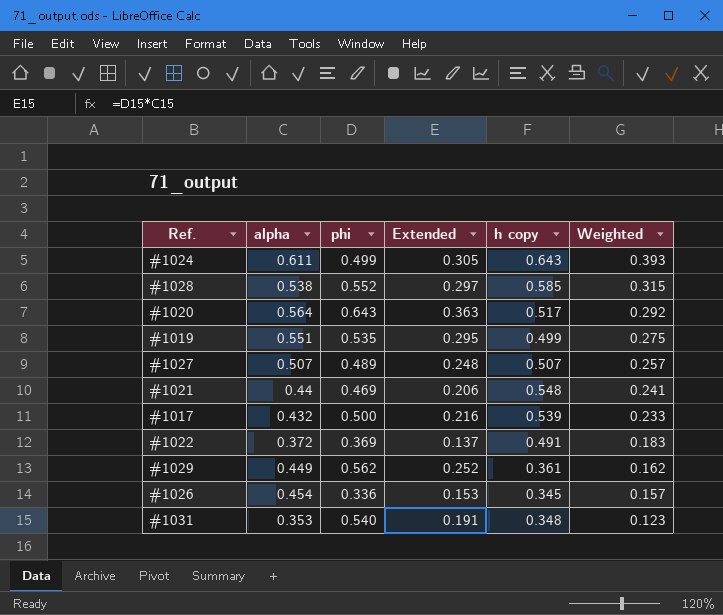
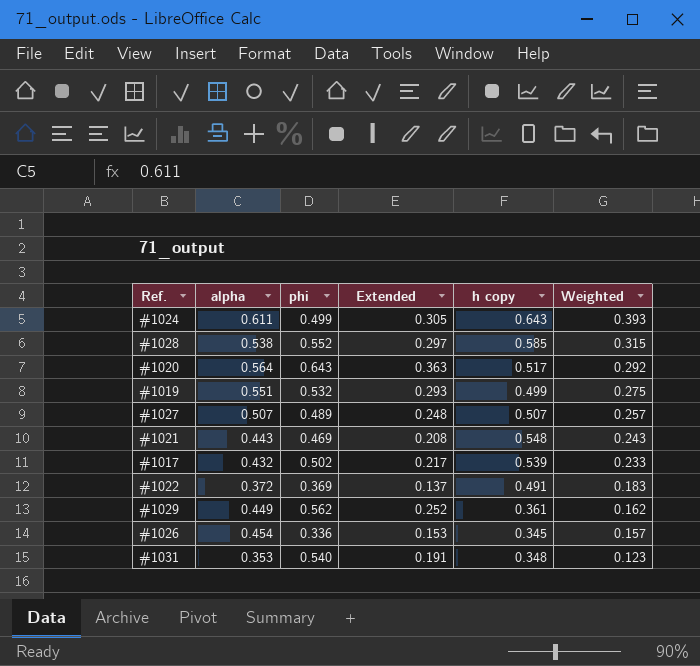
#1019 | phi: 0.535 -> 0.532
#1019 | Extended: 0.295 -> 0.293
#1021 | alpha: 0.44 -> 0.443
#1021 | Extended: 0.206 -> 0.208
#1021 | Weighted: 0.241 -> 0.243
#1017 | phi: 0.500 -> 0.502
#1017 | Extended: 0.216 -> 0.217

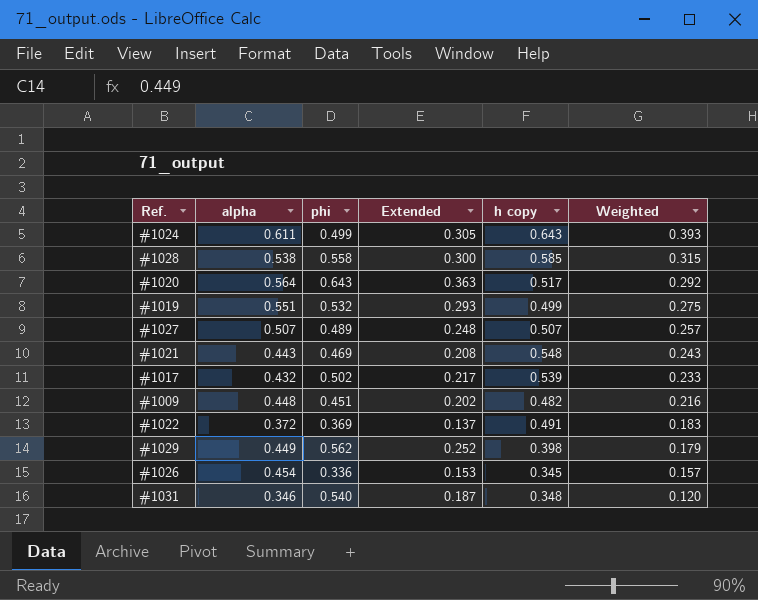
#1028 | phi: 0.552 -> 0.558
#1028 | Extended: 0.297 -> 0.300
row #1009: none -> 0.448 | 0.451 | 0.202 | 0.482 | 0.216
#1029 | h copy: 0.361 -> 0.398
#1029 | Weighted: 0.162 -> 0.179
#1031 | alpha: 0.353 -> 0.346
#1031 | Extended: 0.191 -> 0.187
#1031 | Weighted: 0.123 -> 0.120

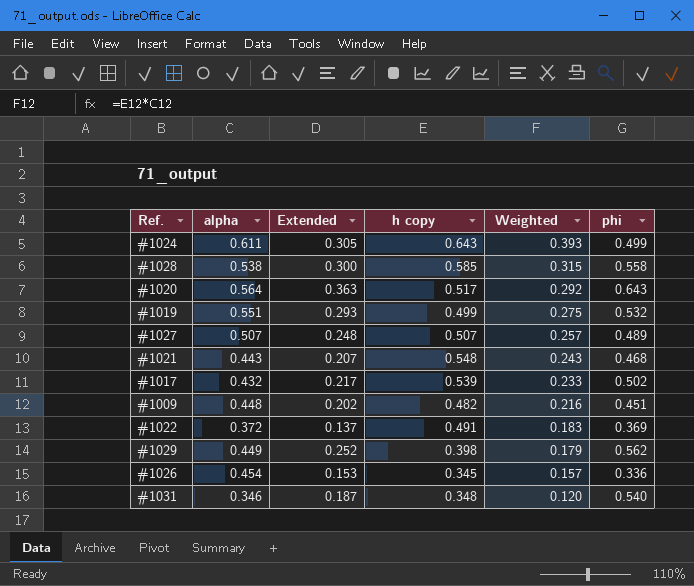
column phi | position: 3 -> 6
#1021 | Extended: 0.208 -> 0.207
#1021 | phi: 0.469 -> 0.468

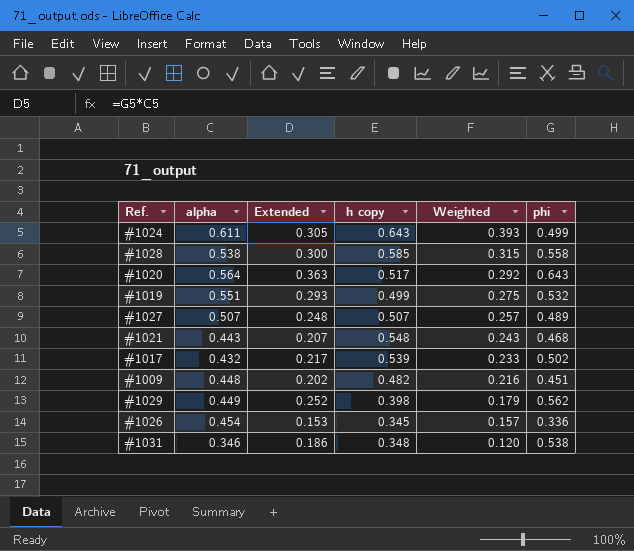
row #1022: 0.372 | 0.137 | 0.491 | 0.183 | 0.369 -> none
#1031 | Extended: 0.187 -> 0.186
#1031 | phi: 0.540 -> 0.538

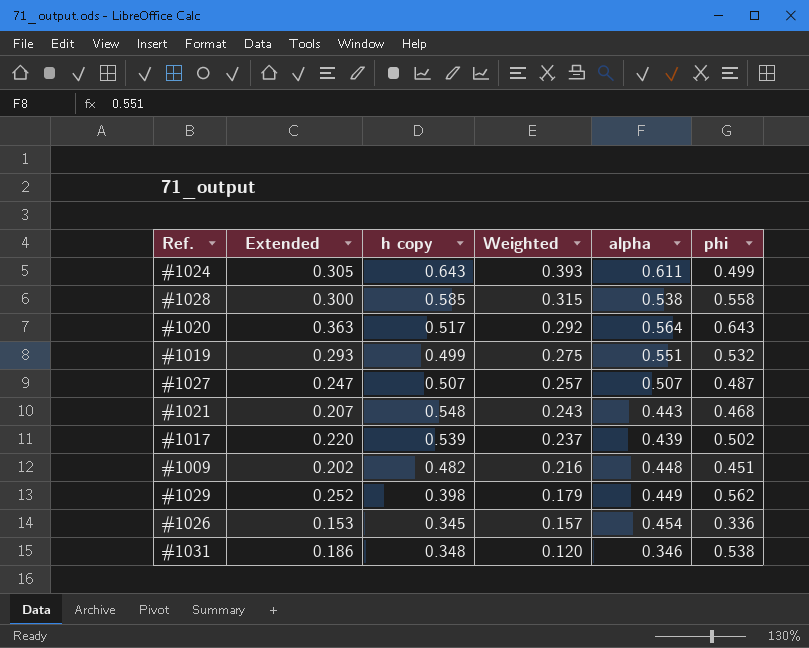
column alpha | position: 2 -> 5
#1027 | Extended: 0.248 -> 0.247
#1027 | phi: 0.489 -> 0.487
#1017 | Extended: 0.217 -> 0.220
#1017 | Weighted: 0.233 -> 0.237
#1017 | alpha: 0.432 -> 0.439

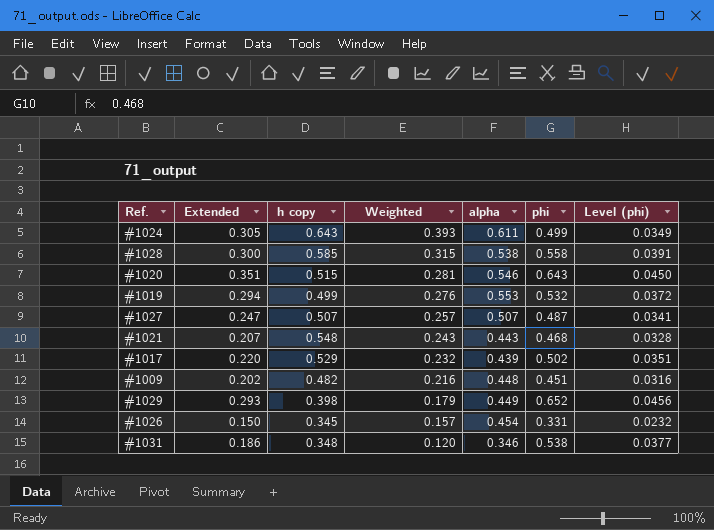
column Level (phi) | formula: none -> [phi] * 0.07
#1020 | Extended: 0.363 -> 0.351
#1020 | h copy: 0.517 -> 0.515
#1020 | Weighted: 0.292 -> 0.281
#1020 | alpha: 0.564 -> 0.546
#1019 | Extended: 0.293 -> 0.294
#1019 | Weighted: 0.275 -> 0.276
#1019 | alpha: 0.551 -> 0.553
#1017 | h copy: 0.539 -> 0.529
#1017 | Weighted: 0.237 -> 0.232
#1029 | Extended: 0.252 -> 0.293
#1029 | phi: 0.562 -> 0.652
#1026 | Extended: 0.153 -> 0.150
#1026 | phi: 0.336 -> 0.331

